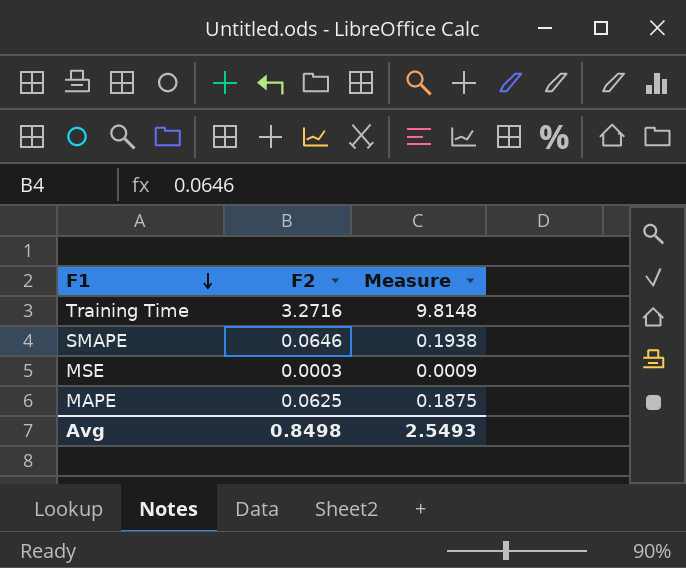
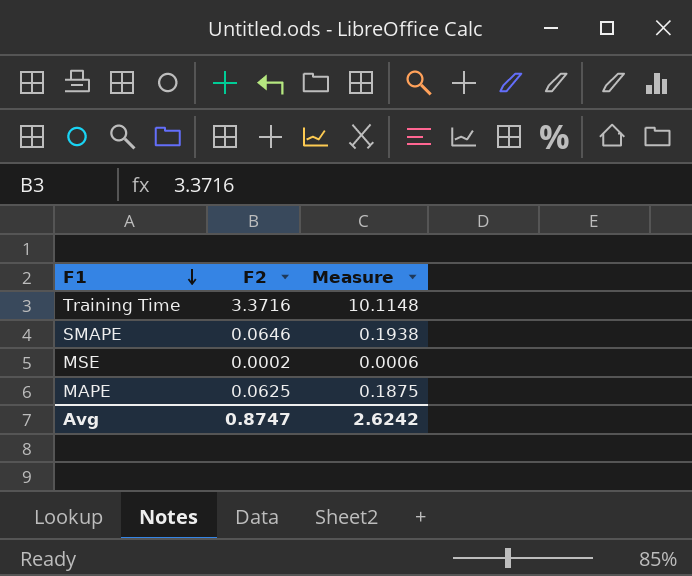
Training Time | F2: 3.2716 -> 3.3716
Training Time | Measure: 9.8148 -> 10.1148
MSE | F2: 0.0003 -> 0.0002
MSE | Measure: 0.0009 -> 0.0006
Avg | F2: 0.8498 -> 0.8747
Avg | Measure: 2.5493 -> 2.6242

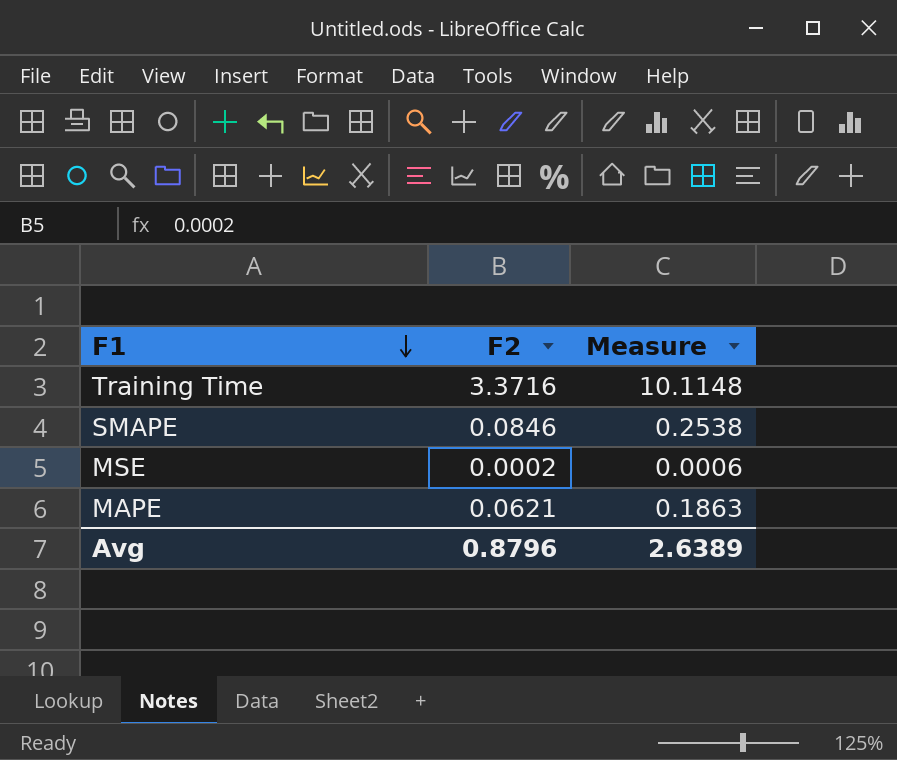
SMAPE | F2: 0.0646 -> 0.0846
SMAPE | Measure: 0.1938 -> 0.2538
MAPE | F2: 0.0625 -> 0.0621
MAPE | Measure: 0.1875 -> 0.1863
Avg | F2: 0.8747 -> 0.8796
Avg | Measure: 2.6242 -> 2.6389

